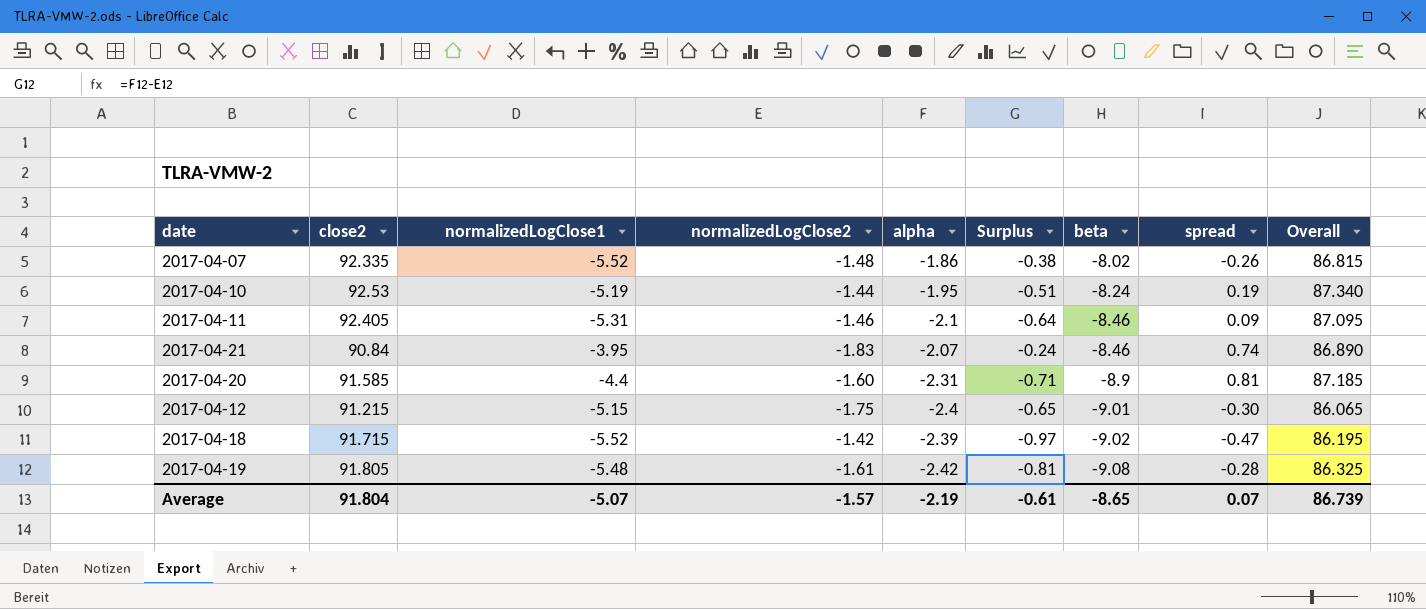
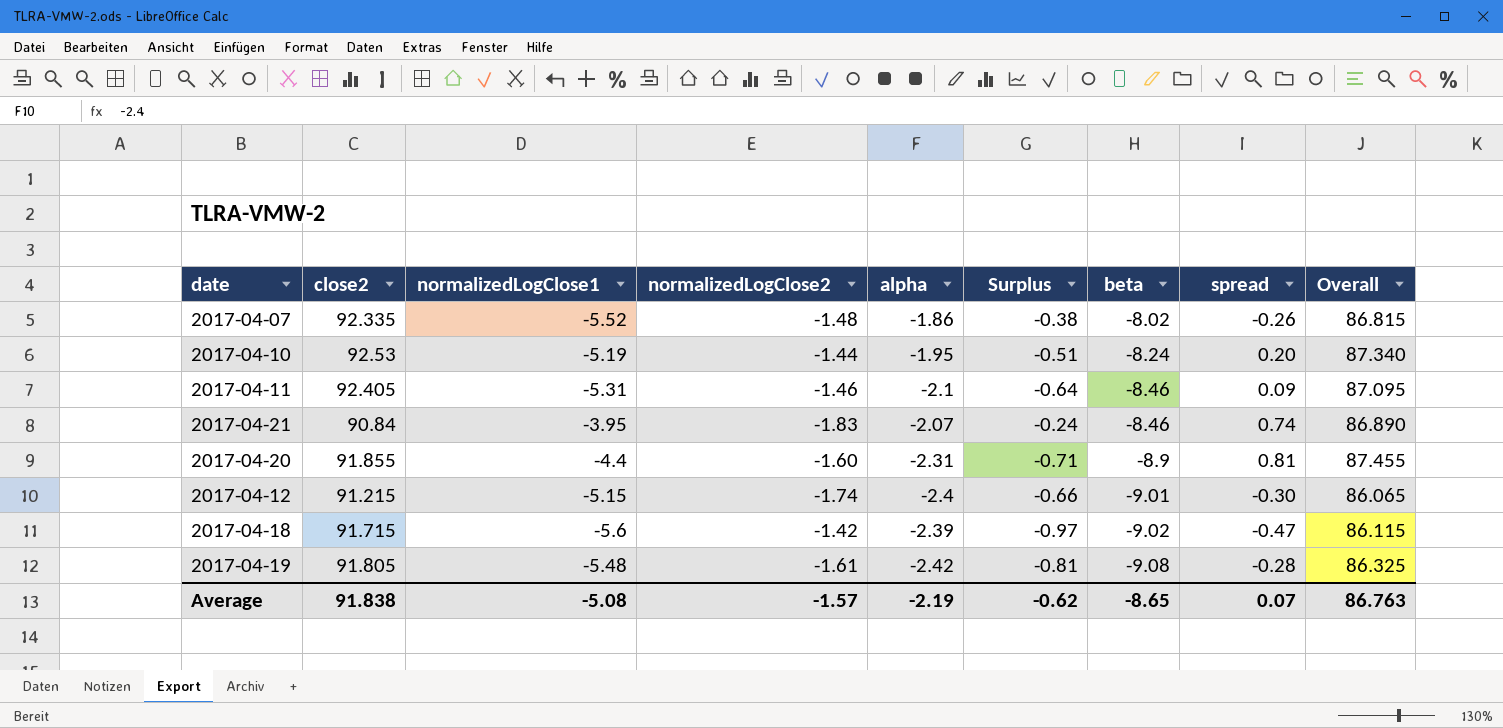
2017-04-10 | spread: 0.19 -> 0.20
2017-04-20 | close2: 91.585 -> 91.855
2017-04-20 | Overall: 87.185 -> 87.455
2017-04-12 | normalizedLogClose2: -1.75 -> -1.74
2017-04-12 | Surplus: -0.65 -> -0.66
2017-04-18 | normalizedLogClose1: -5.52 -> -5.6
2017-04-18 | Overall: 86.195 -> 86.115
Average | close2: 91.804 -> 91.838
Average | normalizedLogClose1: -5.07 -> -5.08
Average | Surplus: -0.61 -> -0.62
Average | Overall: 86.739 -> 86.763

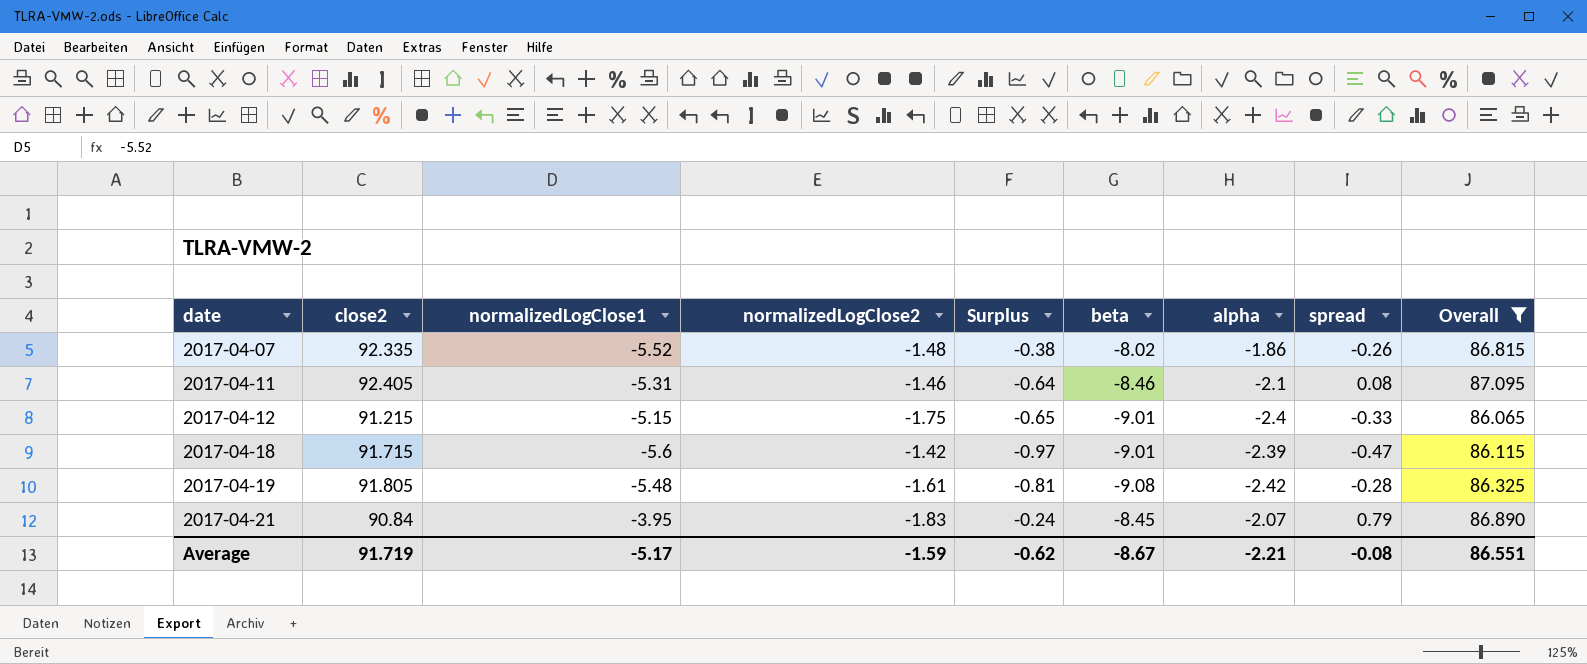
filter: none -> Overall <= 87.095
row order: beta descending -> date ascending
column alpha | position: 5 -> 7
2017-04-11 | spread: 0.09 -> 0.08
2017-04-12 | normalizedLogClose2: -1.74 -> -1.75
2017-04-12 | Surplus: -0.66 -> -0.65
2017-04-12 | spread: -0.30 -> -0.33
2017-04-18 | beta: -9.02 -> -9.01
2017-04-21 | beta: -8.46 -> -8.45
2017-04-21 | spread: 0.74 -> 0.79
Average | close2: 91.838 -> 91.719
Average | normalizedLogClose1: -5.08 -> -5.17
Average | normalizedLogClose2: -1.57 -> -1.59
Average | beta: -8.65 -> -8.67
Average | alpha: -2.19 -> -2.21
Average | spread: 0.07 -> -0.08
Average | Overall: 86.763 -> 86.551

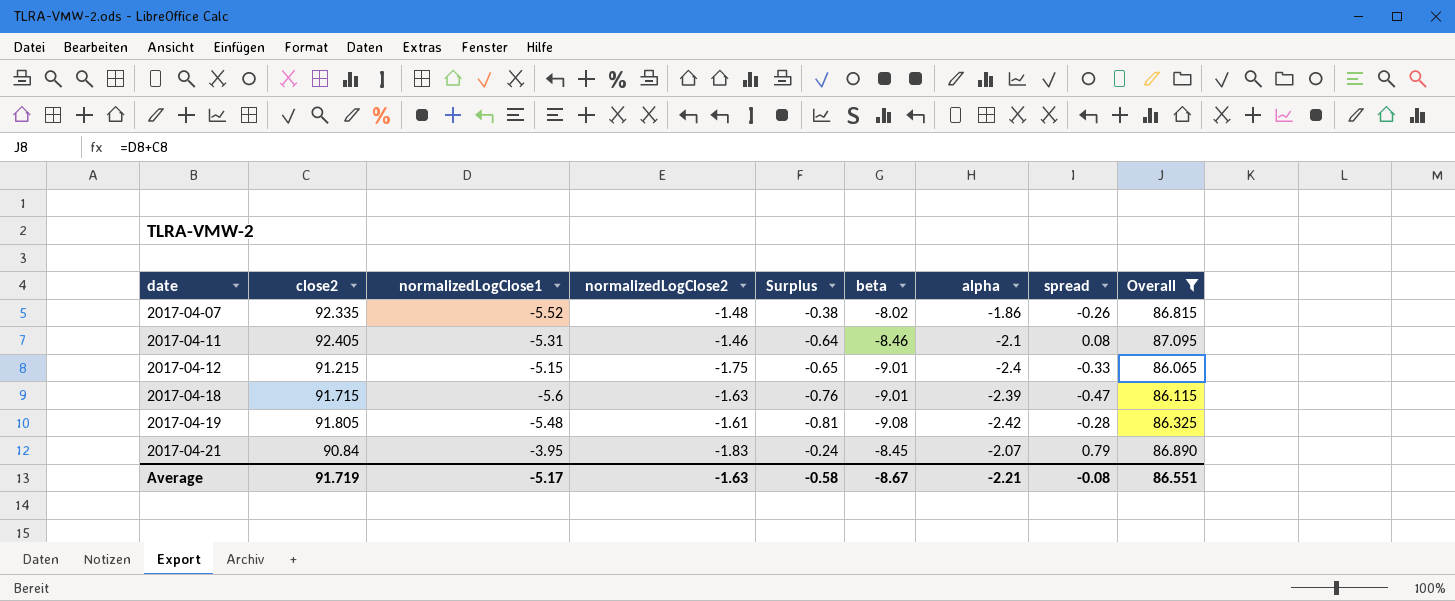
2017-04-18 | normalizedLogClose2: -1.42 -> -1.63
2017-04-18 | Surplus: -0.97 -> -0.76
Average | normalizedLogClose2: -1.59 -> -1.63
Average | Surplus: -0.62 -> -0.58

